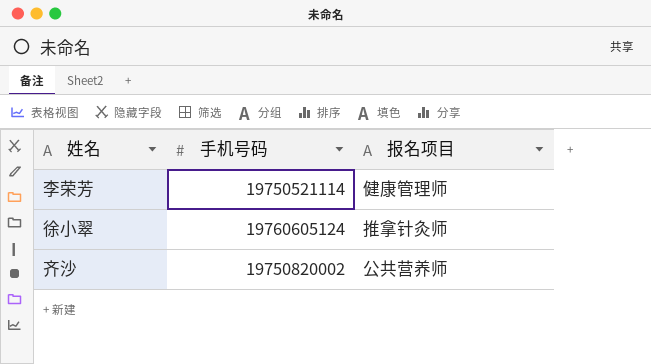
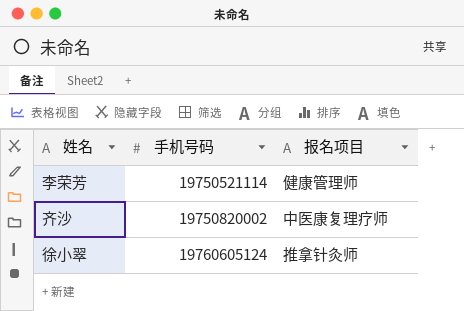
row order: none -> 手机号码 ascending
齐沙 | 报名项目: 公共营养师 -> 中医康复理疗师

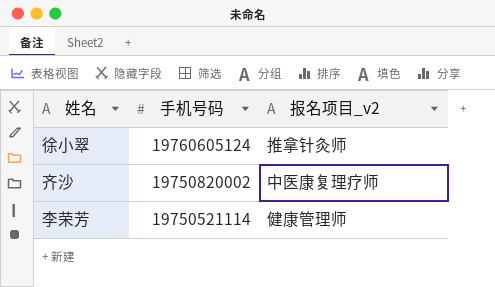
row order: 手机号码 ascending -> 手机号码 descending
column name: 报名项目 -> 报名项目_v2

